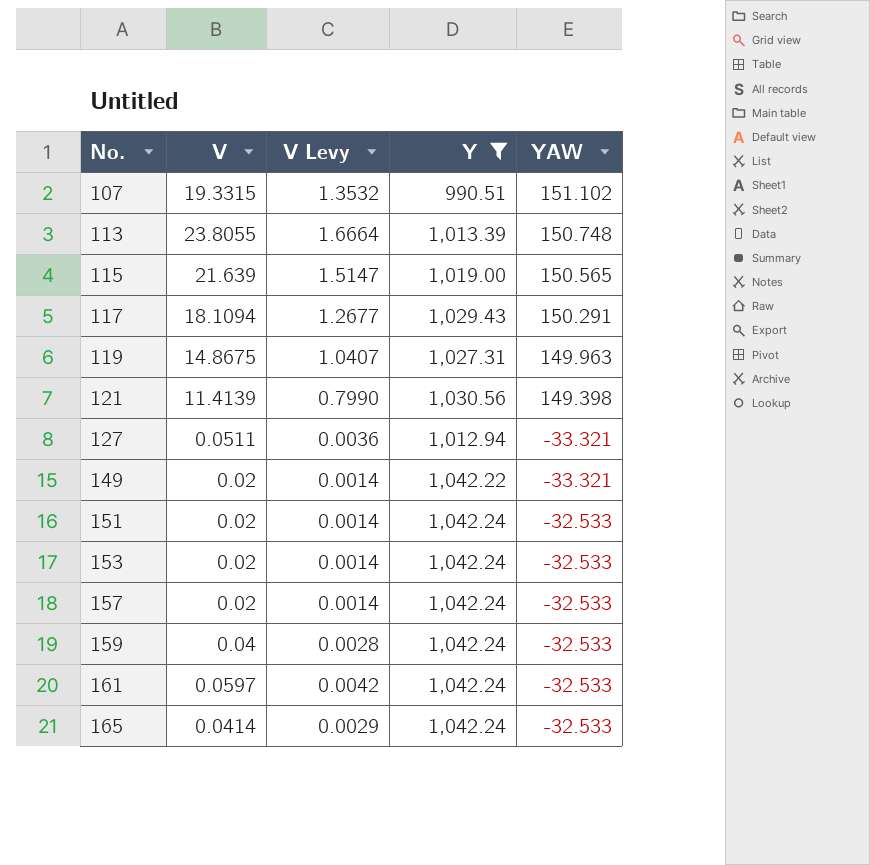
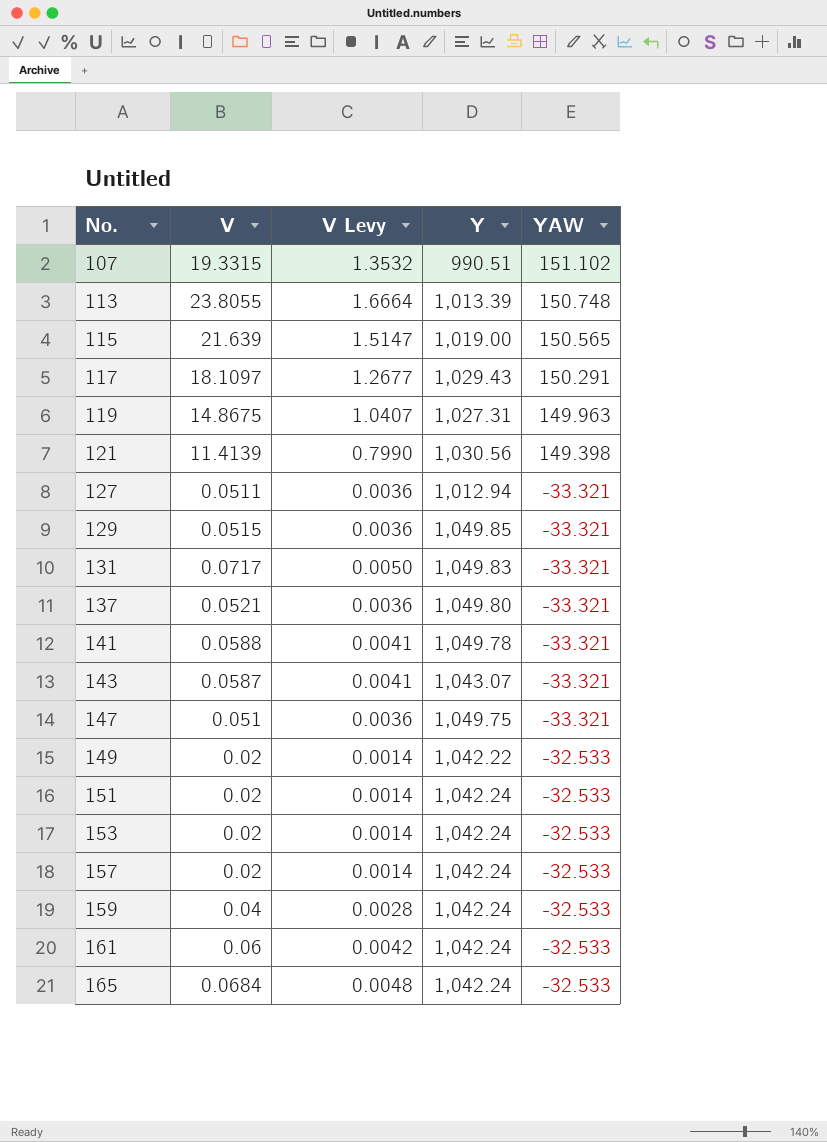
filter: Y <= 1,042.24 -> none
117 | V: 18.1094 -> 18.1097
149 | YAW: -33.321 -> -32.533
161 | V: 0.0597 -> 0.06
165 | V: 0.0414 -> 0.0684
165 | V Levy: 0.0029 -> 0.0048

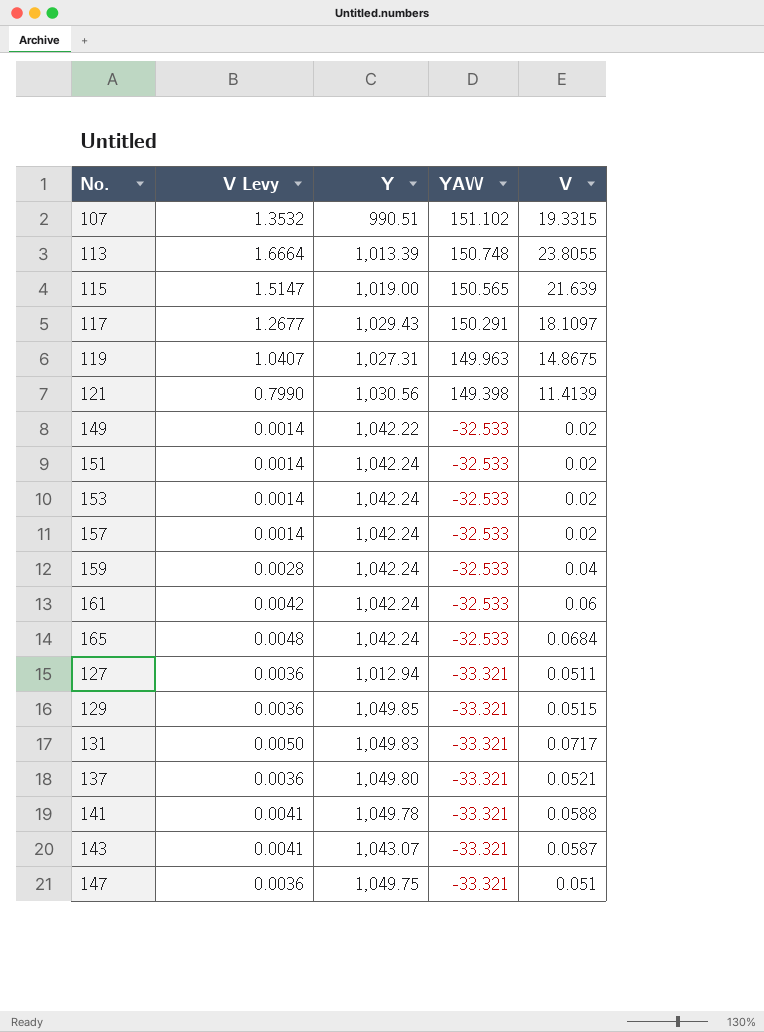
row order: No. ascending -> YAW descending
column V | position: 2 -> 5

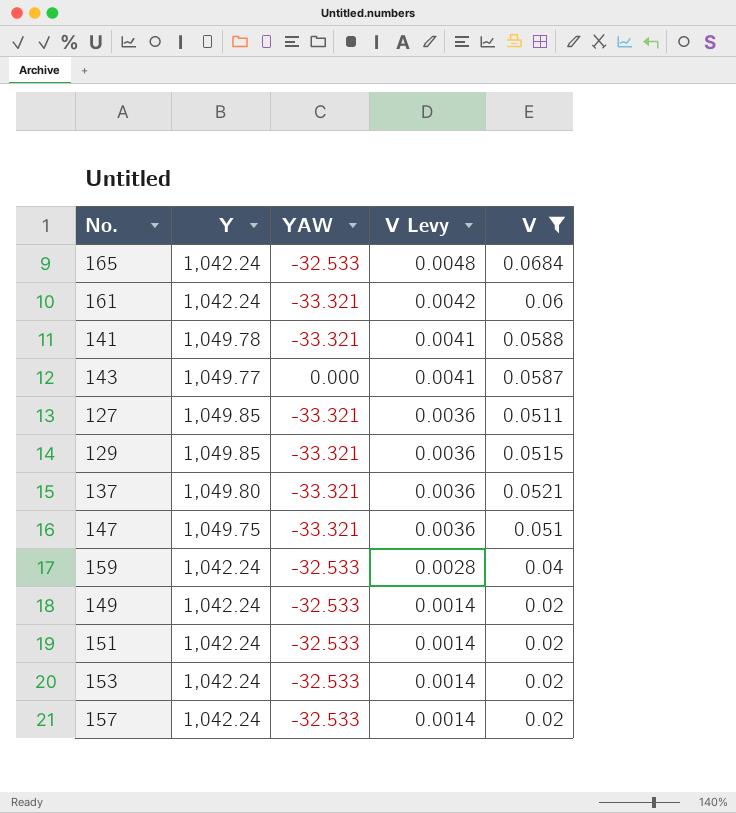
filter: none -> V <= 0.0684
row order: YAW descending -> V Levy descending
column V Levy | position: 2 -> 4
161 | YAW: -32.533 -> -33.321
143 | Y: 1,043.07 -> 1,049.77
143 | YAW: -33.321 -> 0.000
127 | Y: 1,012.94 -> 1,049.85
149 | Y: 1,042.22 -> 1,042.24

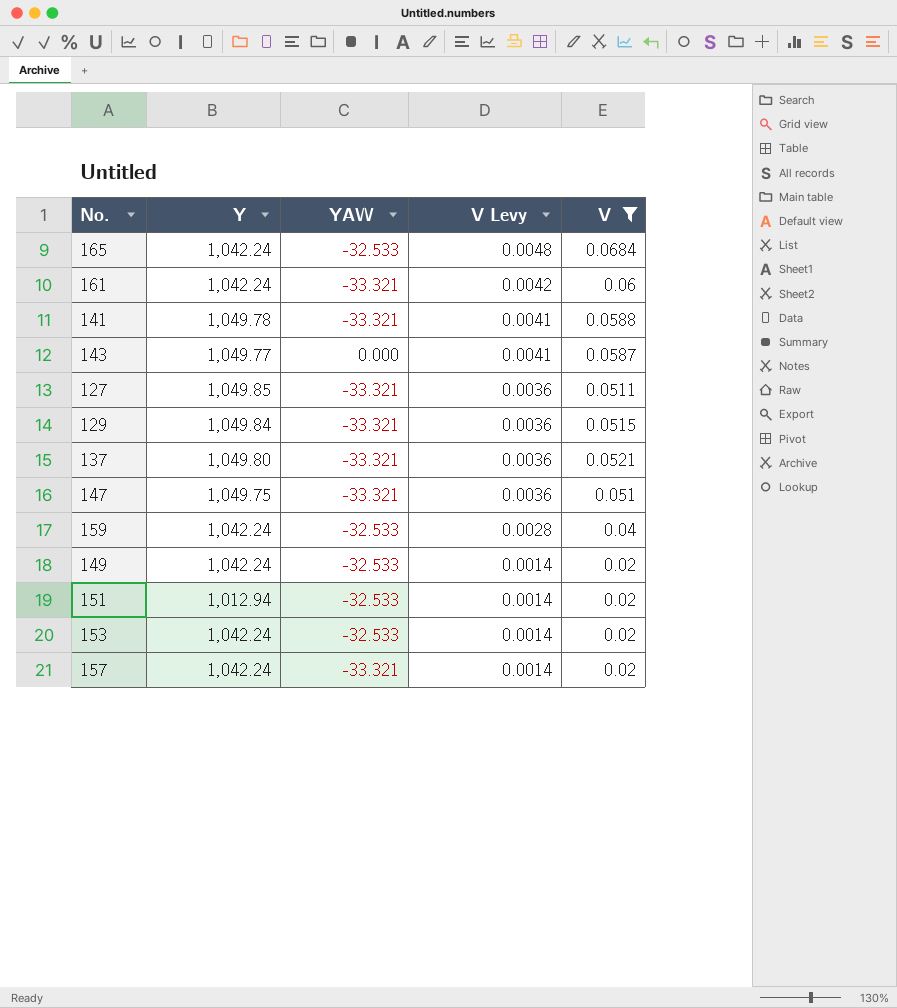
129 | Y: 1,049.85 -> 1,049.84
151 | Y: 1,042.24 -> 1,012.94
157 | YAW: -32.533 -> -33.321

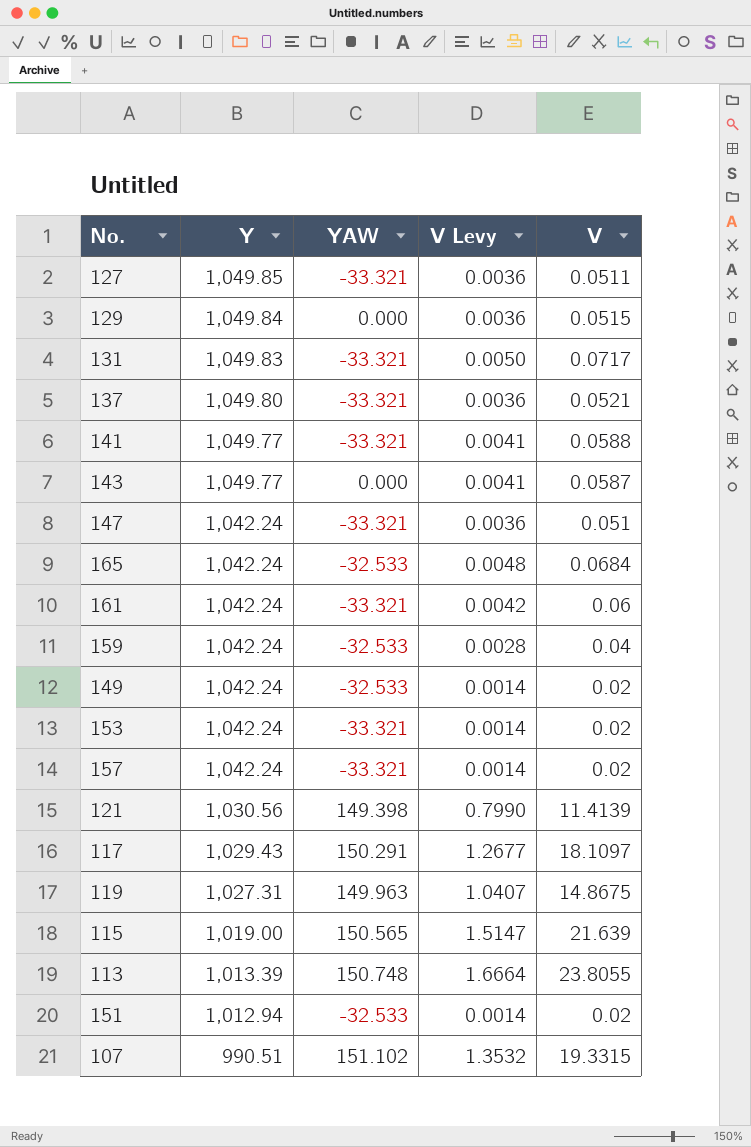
filter: V <= 0.0684 -> none
row order: V Levy descending -> Y descending
129 | YAW: -33.321 -> 0.000
141 | Y: 1,049.78 -> 1,049.77
147 | Y: 1,049.75 -> 1,042.24
153 | YAW: -32.533 -> -33.321

